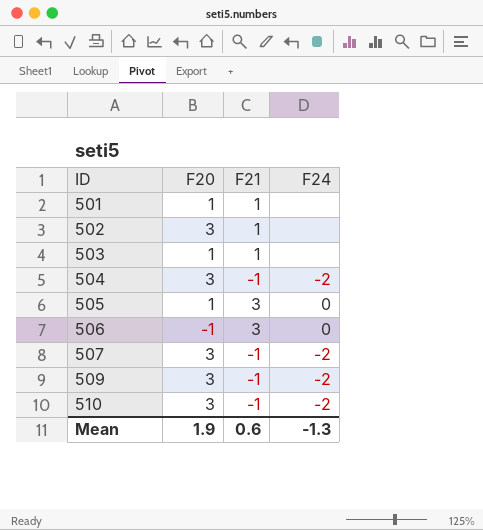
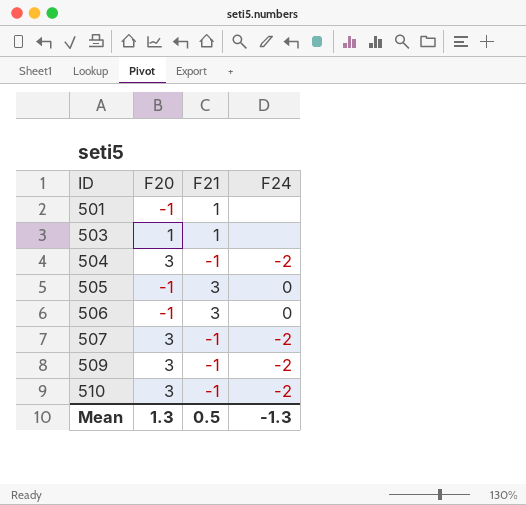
row 502: 3 | 1 | none -> none
501 | F20: 1 -> -1
505 | F20: 1 -> -1
Mean | F20: 1.9 -> 1.3
Mean | F21: 0.6 -> 0.5

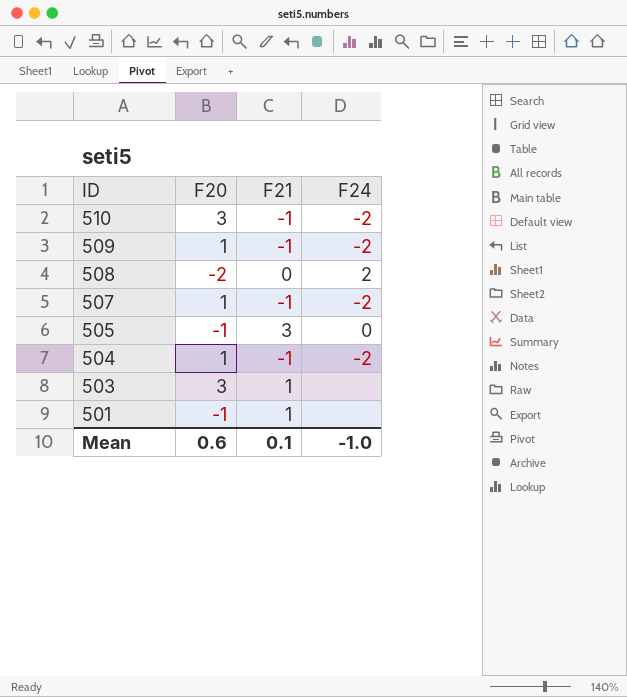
row order: ID ascending -> ID descending
row 506: -1 | 3 | 0 -> none
509 | F20: 3 -> 1
row 508: none -> -2 | 0 | 2
507 | F20: 3 -> 1
504 | F20: 3 -> 1
503 | F20: 1 -> 3
Mean | F20: 1.3 -> 0.6
Mean | F21: 0.5 -> 0.1
Mean | F24: -1.3 -> -1.0

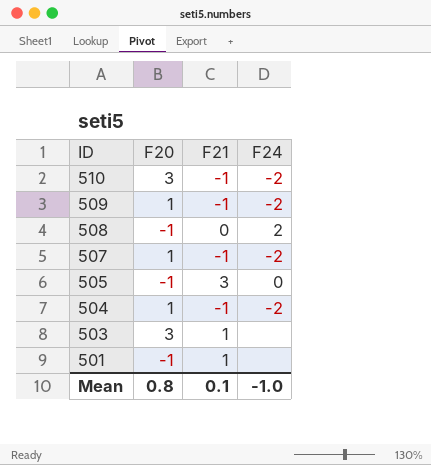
508 | F20: -2 -> -1
Mean | F20: 0.6 -> 0.8

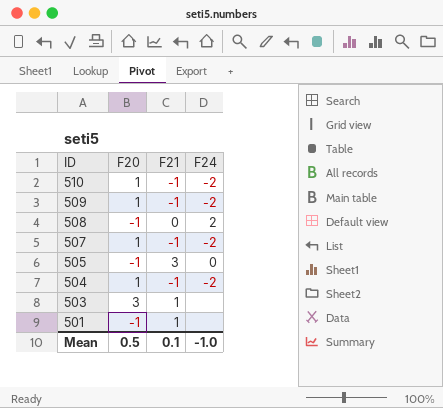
510 | F20: 3 -> 1
Mean | F20: 0.8 -> 0.5

